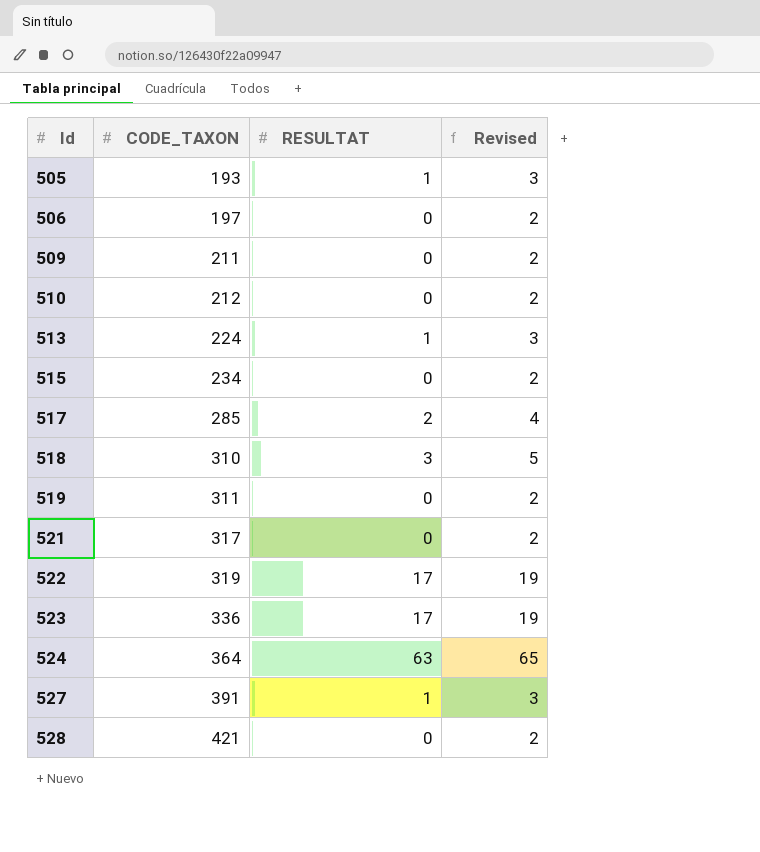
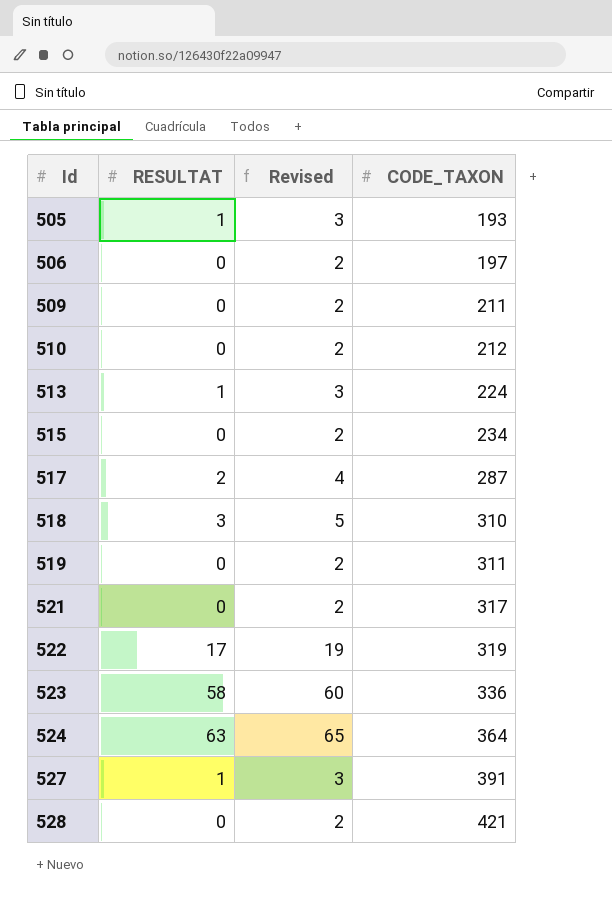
column CODE_TAXON | position: 2 -> 4
517 | CODE_TAXON: 285 -> 287
523 | RESULTAT: 17 -> 58
523 | Revised: 19 -> 60

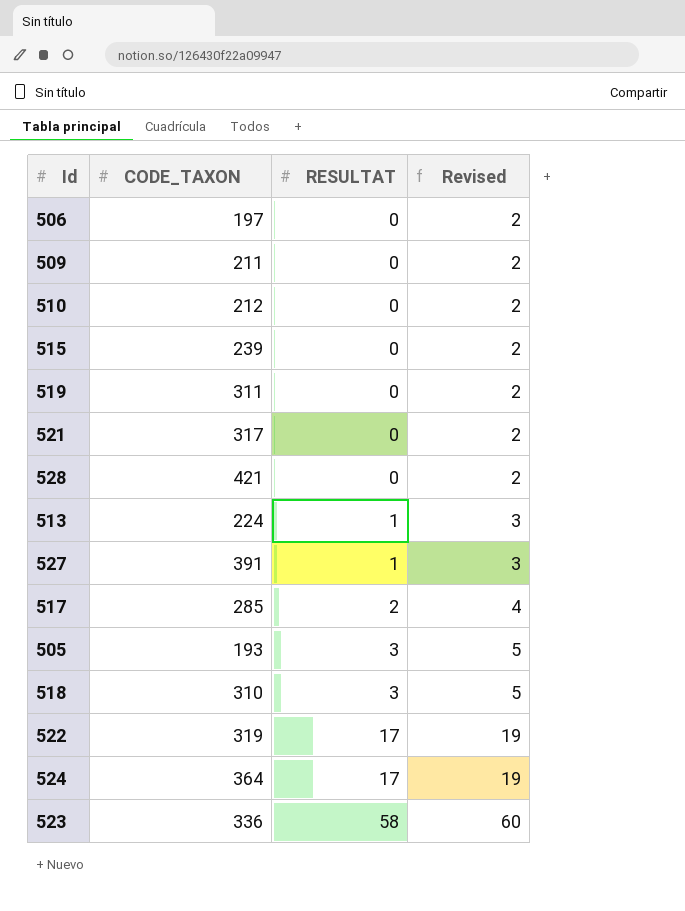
row order: Id ascending -> RESULTAT ascending
column CODE_TAXON | position: 4 -> 2
515 | CODE_TAXON: 234 -> 239
517 | CODE_TAXON: 287 -> 285
505 | RESULTAT: 1 -> 3
505 | Revised: 3 -> 5
524 | RESULTAT: 63 -> 17
524 | Revised: 65 -> 19

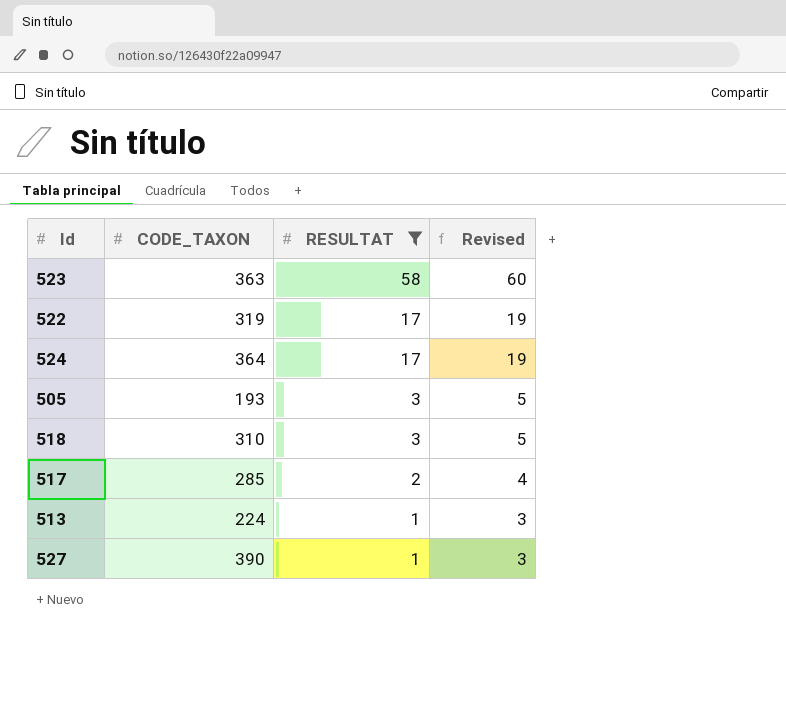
filter: none -> RESULTAT != 0
row order: RESULTAT ascending -> RESULTAT descending
523 | CODE_TAXON: 336 -> 363
527 | CODE_TAXON: 391 -> 390

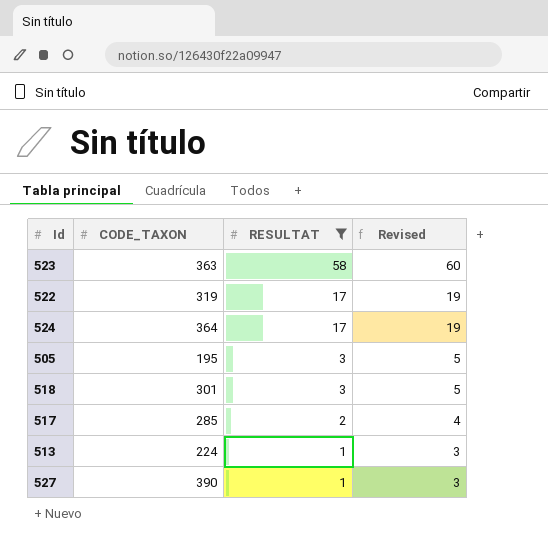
505 | CODE_TAXON: 193 -> 195
518 | CODE_TAXON: 310 -> 301

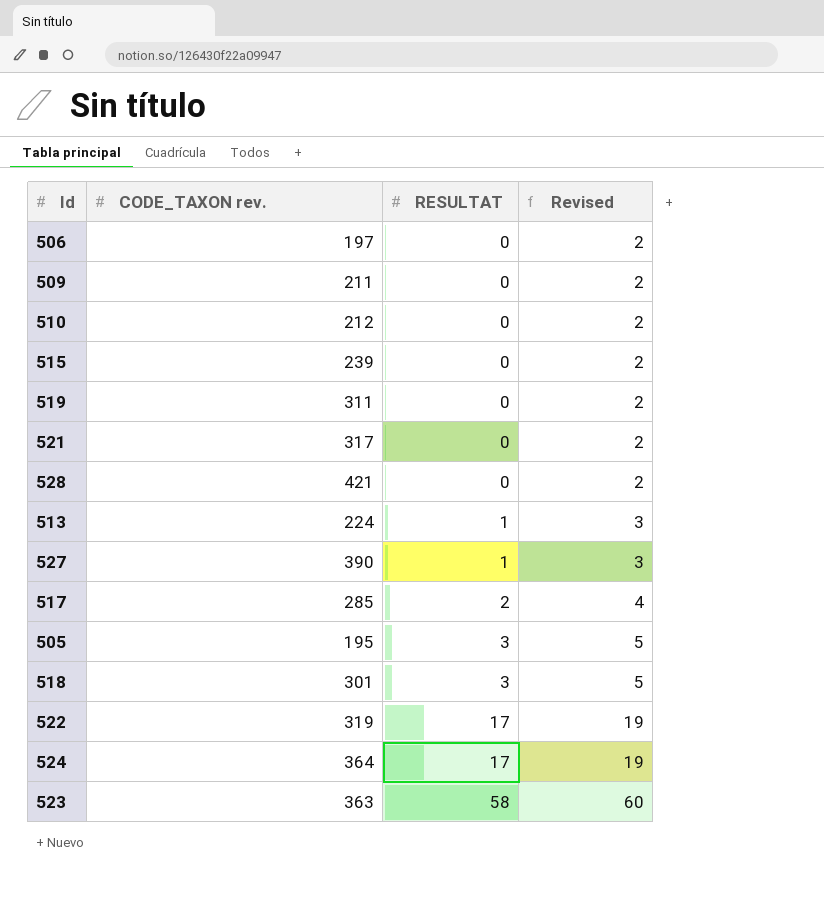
filter: RESULTAT != 0 -> none
row order: RESULTAT descending -> RESULTAT ascending
column name: CODE_TAXON -> CODE_TAXON rev.

